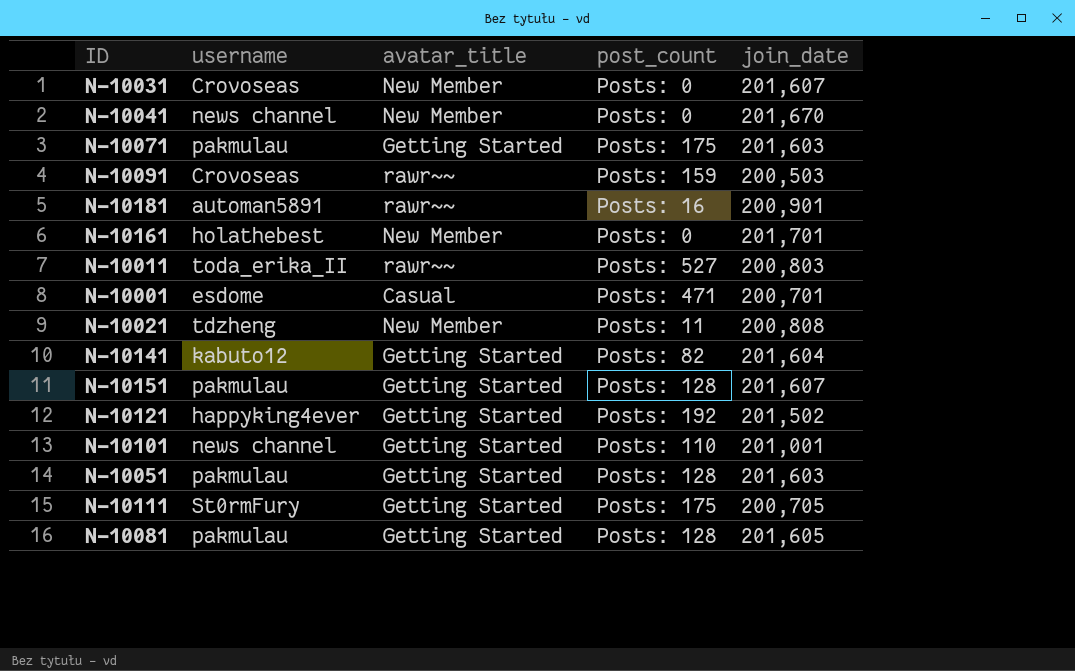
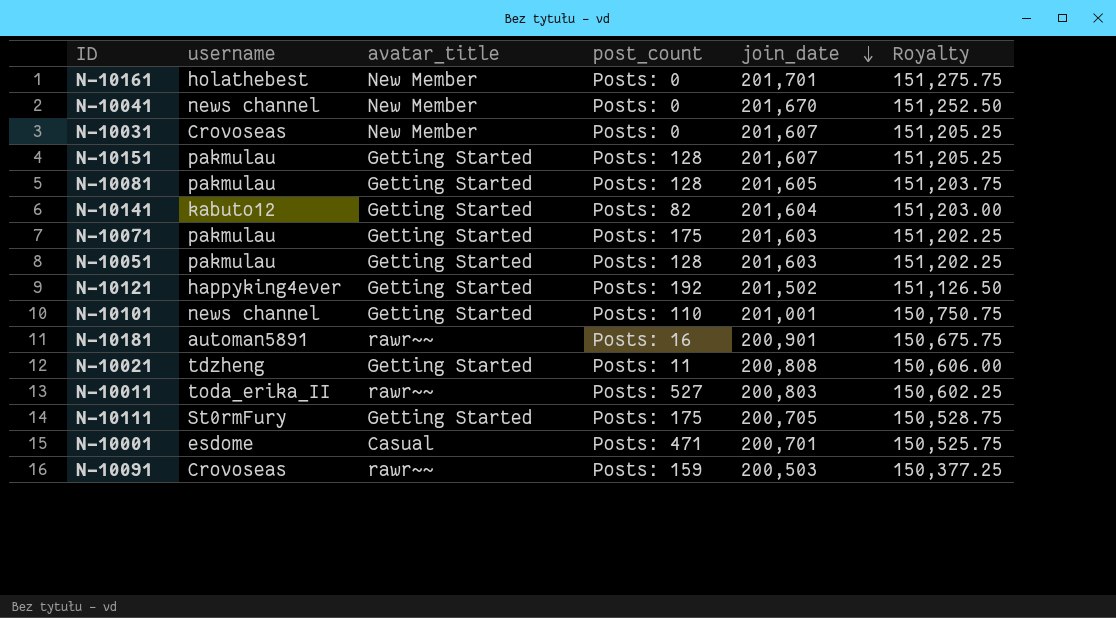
row order: none -> join_date descending
column Royalty | formula: none -> [join_date] * 0.75
N-10021 | avatar_title: New Member -> Getting Started

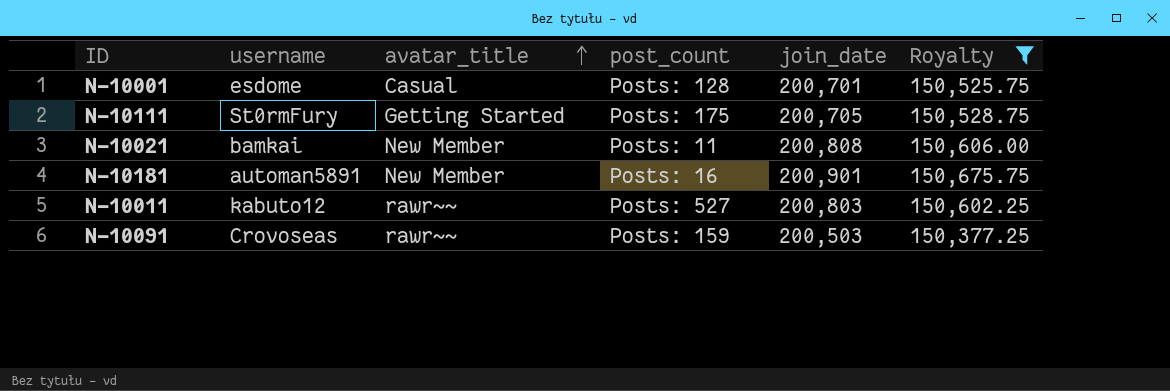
filter: none -> Royalty <= 150,675.75
row order: join_date descending -> avatar_title ascending
N-10001 | post_count: Posts: 471 -> Posts: 128
N-10021 | username: tdzheng -> bamkai
N-10021 | avatar_title: Getting Started -> New Member
N-10181 | avatar_title: rawr~~ -> New Member
N-10011 | username: toda_erika_II -> kabuto12

